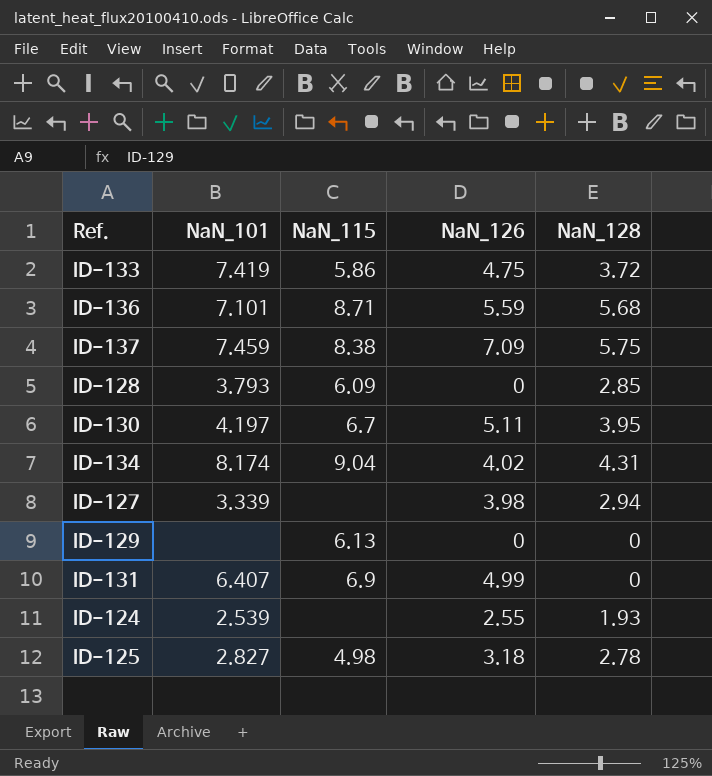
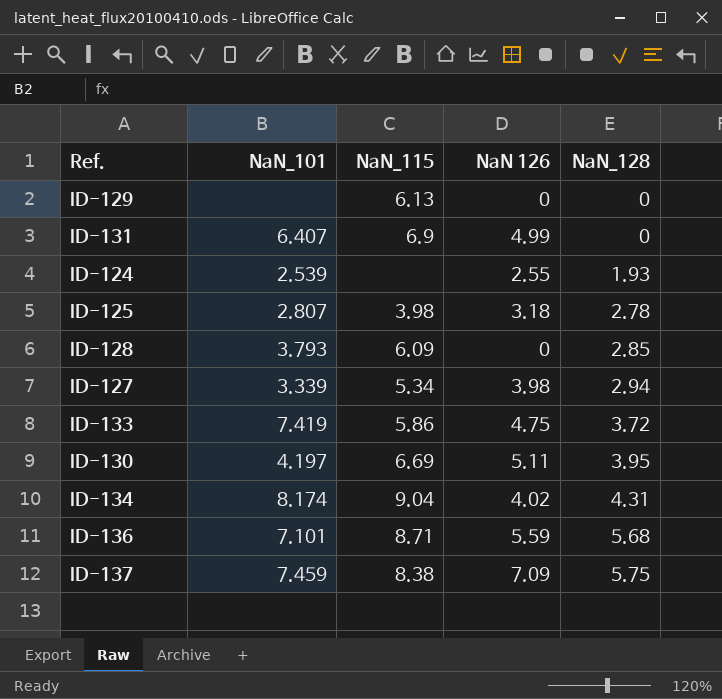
row order: none -> NaN_128 ascending
column name: NaN_126 -> NaN 126
ID-125 | NaN_101: 2.827 -> 2.807
ID-125 | NaN_115: 4.98 -> 3.98
ID-127 | NaN_115: none -> 5.34
ID-130 | NaN_115: 6.7 -> 6.69

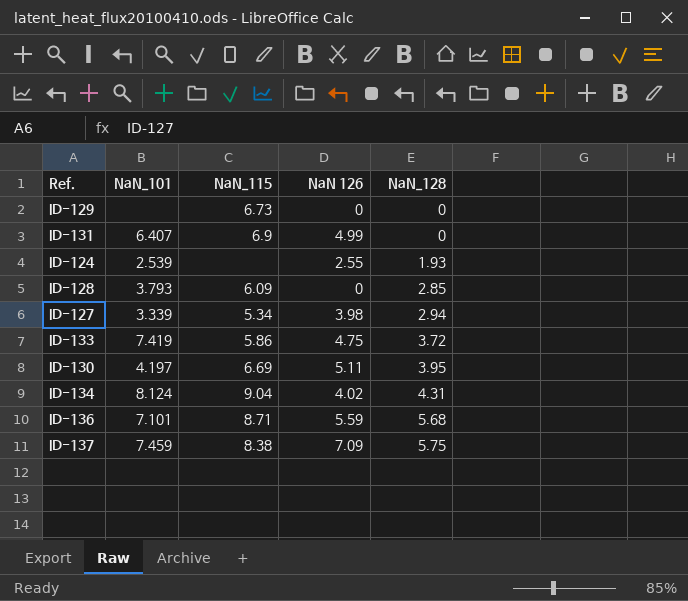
row ID-125: 2.807 | 3.98 | 3.18 | 2.78 -> none
ID-129 | NaN_115: 6.13 -> 6.73
ID-134 | NaN_101: 8.174 -> 8.124

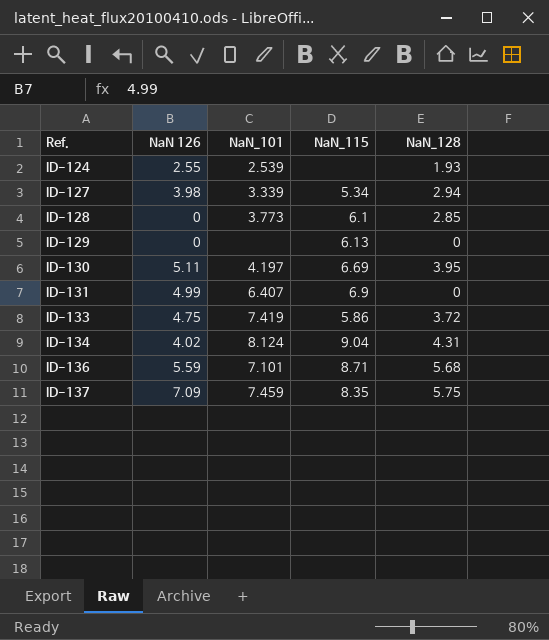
row order: NaN_128 ascending -> Ref. ascending
column NaN 126 | position: 4 -> 2
ID-128 | NaN_101: 3.793 -> 3.773
ID-128 | NaN_115: 6.09 -> 6.1
ID-129 | NaN_115: 6.73 -> 6.13
ID-137 | NaN_115: 8.38 -> 8.35

